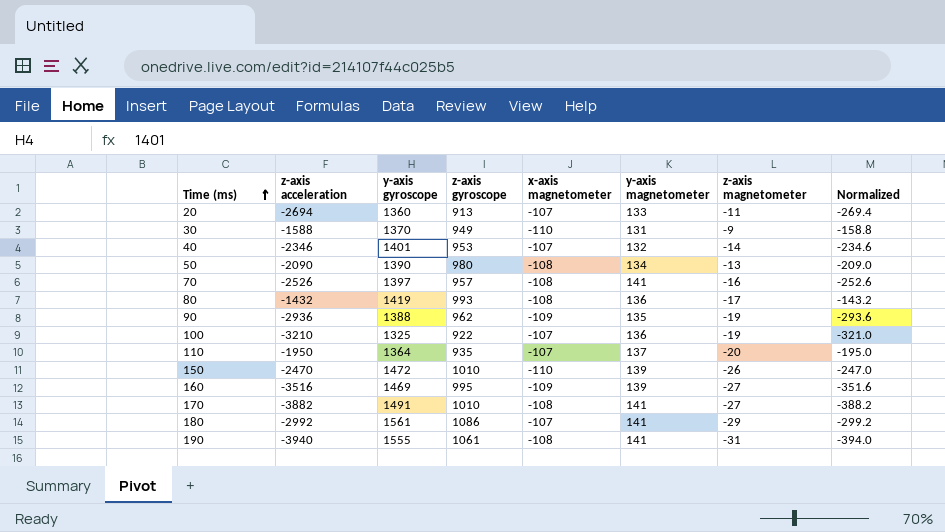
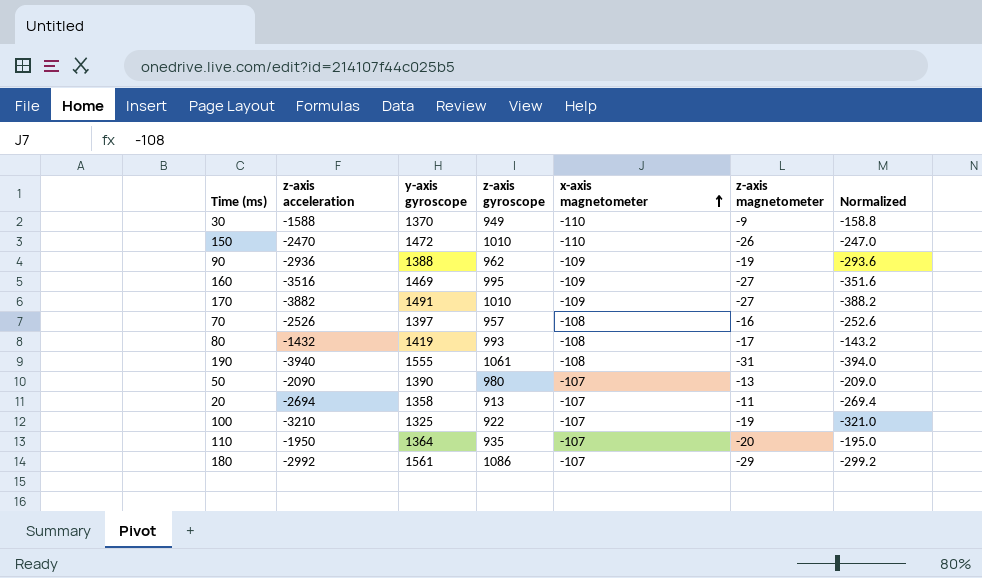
row order: Time (ms) ascending -> x-axis magnetometer ascending
column y-axis magnetometer | position: 6 -> none
row 40: -2346 | 1401 | 953 | -107 | 132 | -14 | -234.6 -> none
170 | x-axis magnetometer: -108 -> -109
50 | x-axis magnetometer: -108 -> -107
20 | y-axis gyroscope: 1360 -> 1358

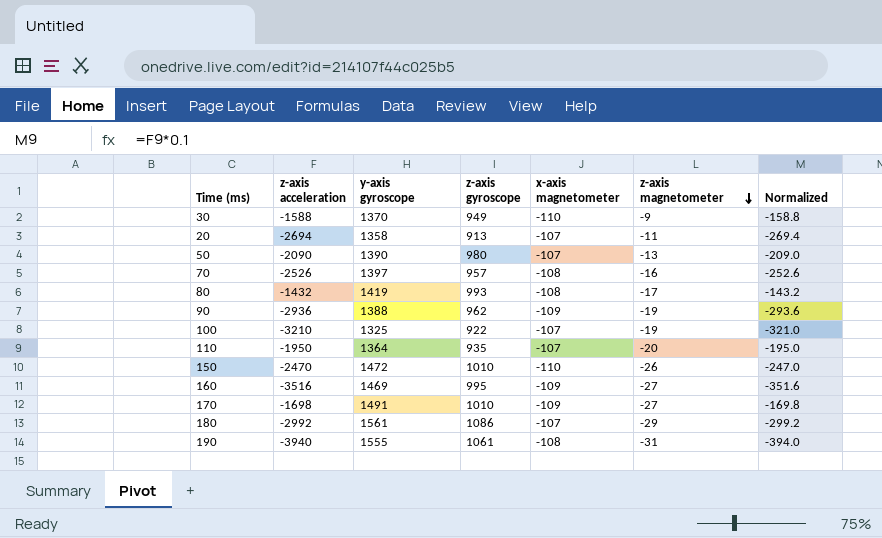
row order: x-axis magnetometer ascending -> z-axis magnetometer descending
170 | z-axis acceleration: -3882 -> -1698
170 | Normalized: -388.2 -> -169.8

